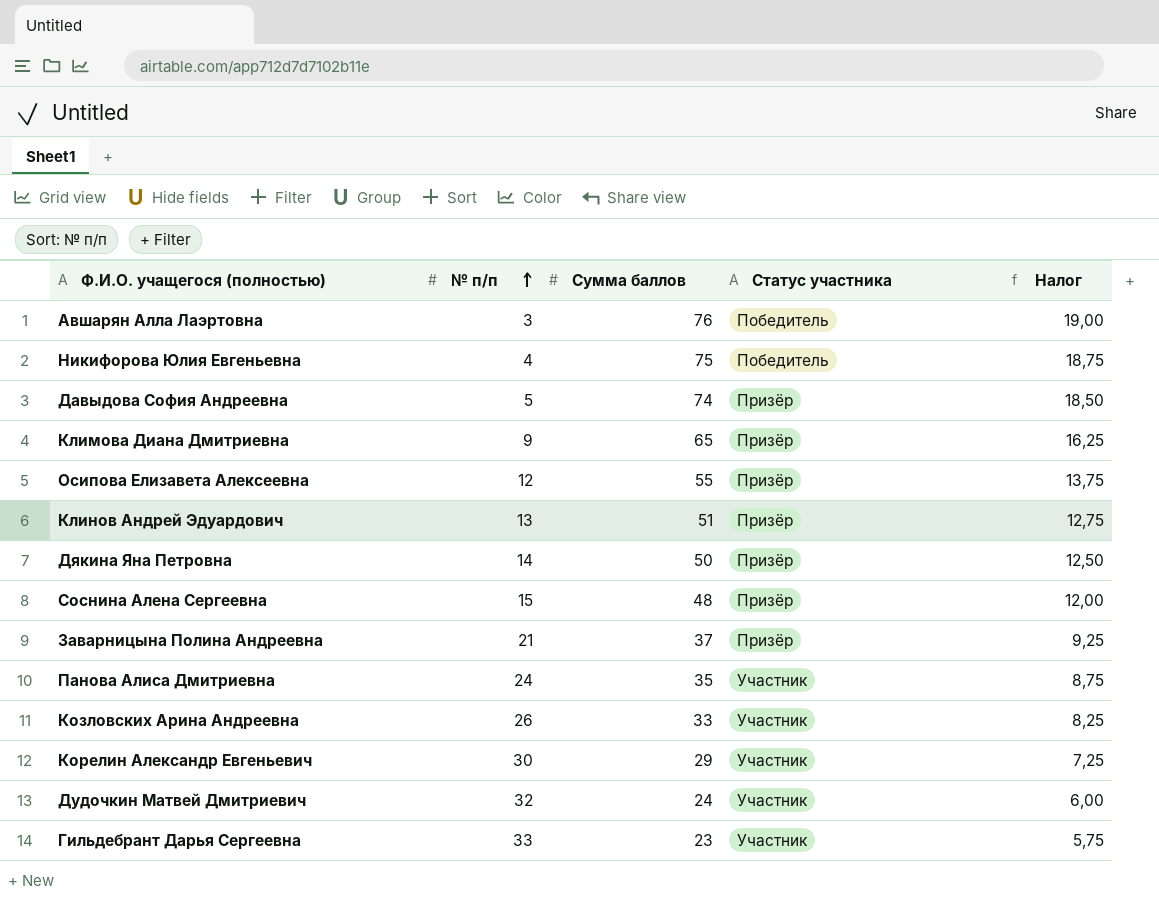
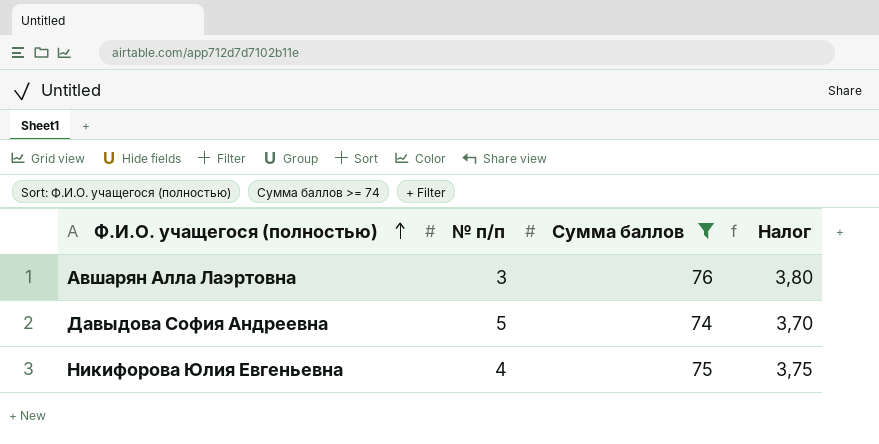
filter: none -> Сумма баллов >= 74
row order: № п/п ascending -> Ф.И.О. учащегося (полностью) ascending
column Статус участника | position: 4 -> none
column Налог | formula: [Сумма баллов] * 0,25 -> [Сумма баллов] * 0,05

